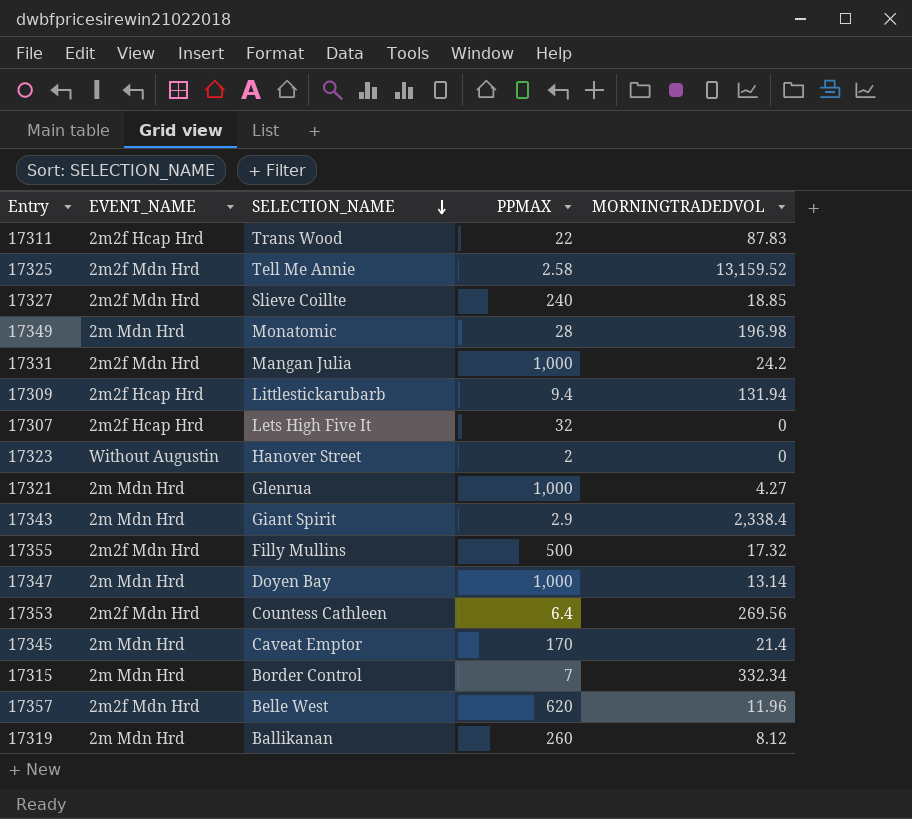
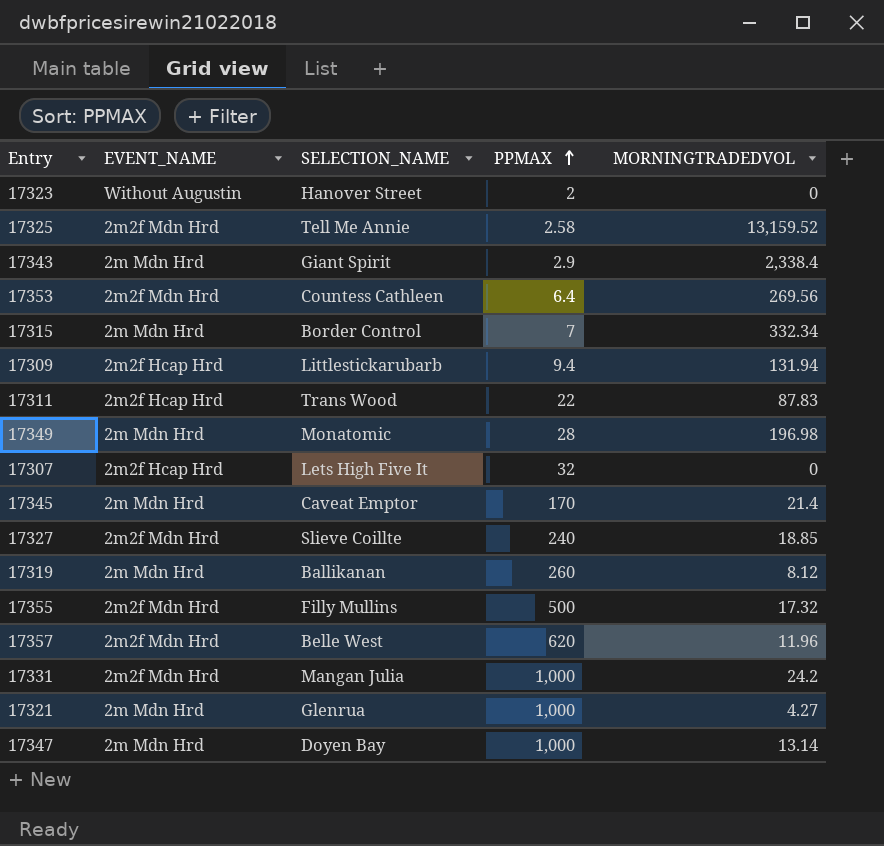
row order: SELECTION_NAME descending -> PPMAX ascending

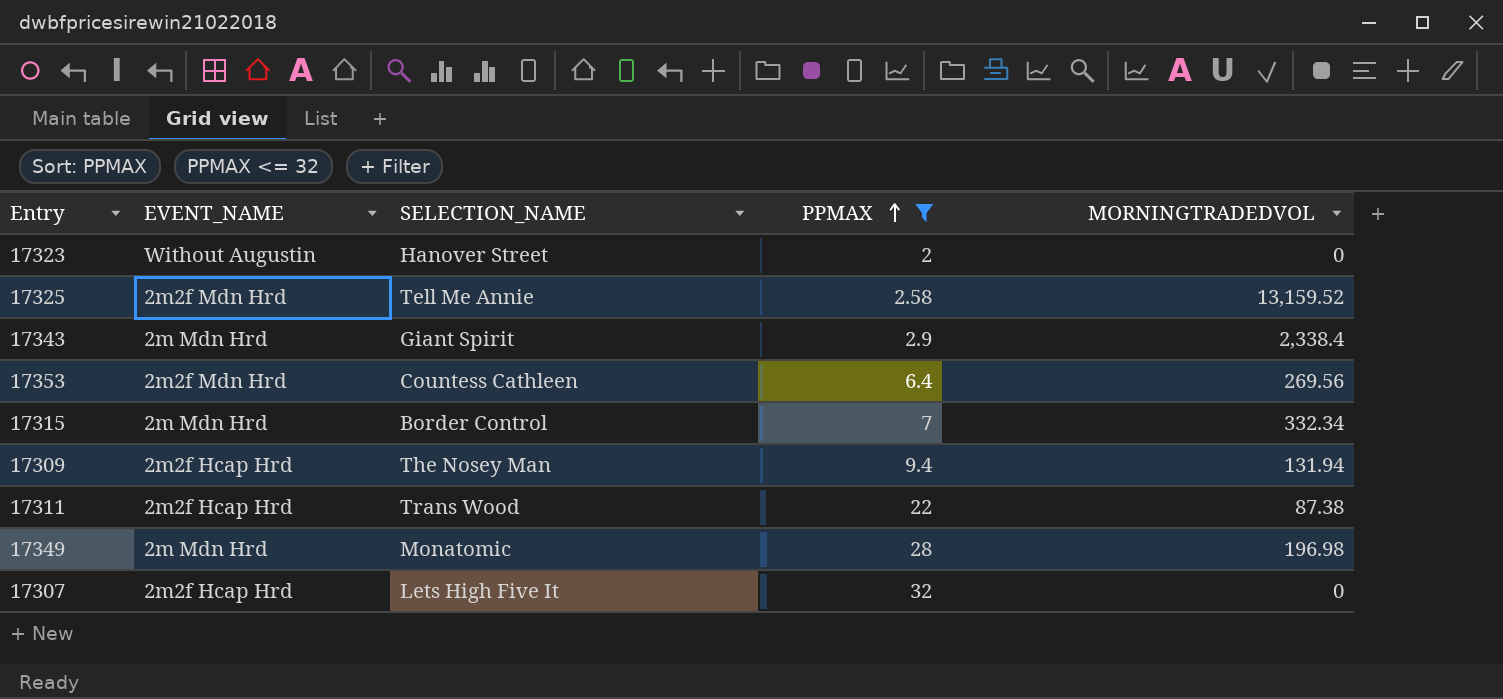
filter: none -> PPMAX <= 32
17309 | SELECTION_NAME: Littlestickarubarb -> The Nosey Man
17311 | MORNINGTRADEDVOL: 87.83 -> 87.38

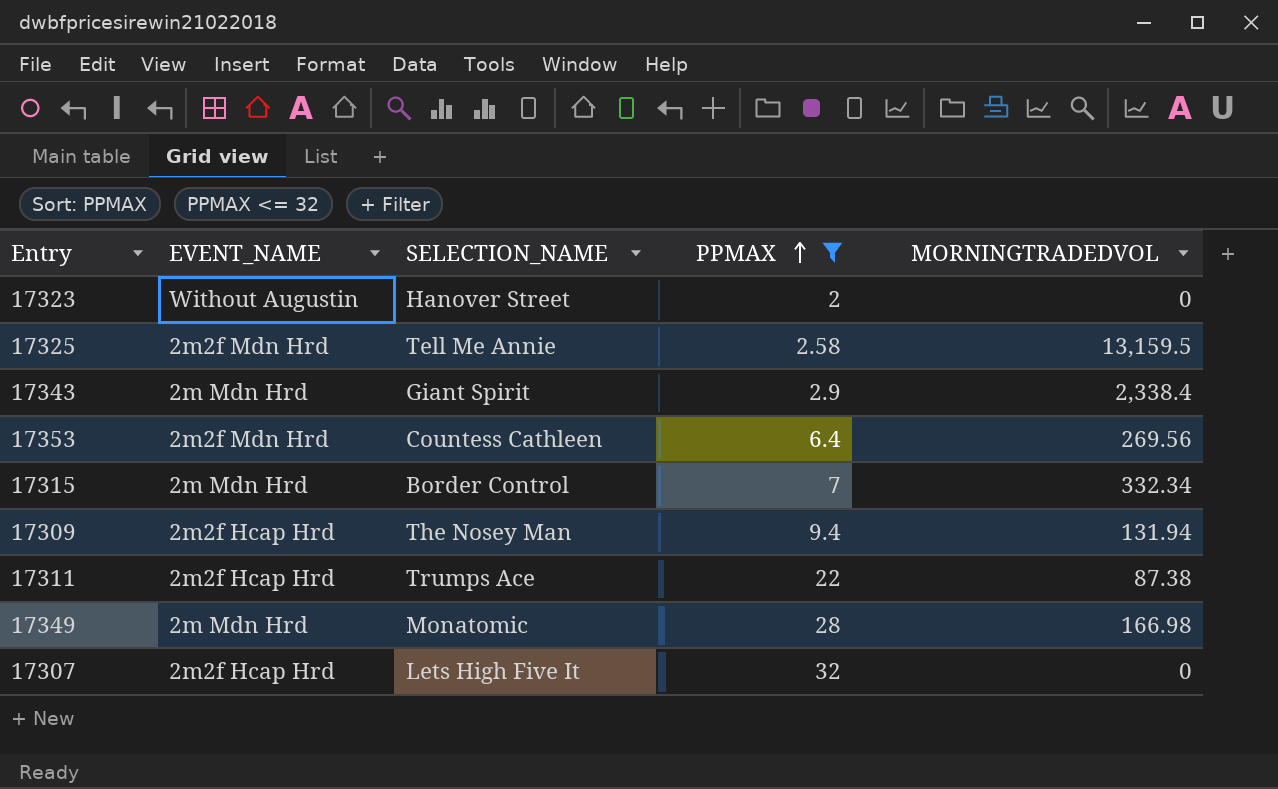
17325 | MORNINGTRADEDVOL: 13,159.52 -> 13,159.5
17311 | SELECTION_NAME: Trans Wood -> Trumps Ace
17349 | MORNINGTRADEDVOL: 196.98 -> 166.98

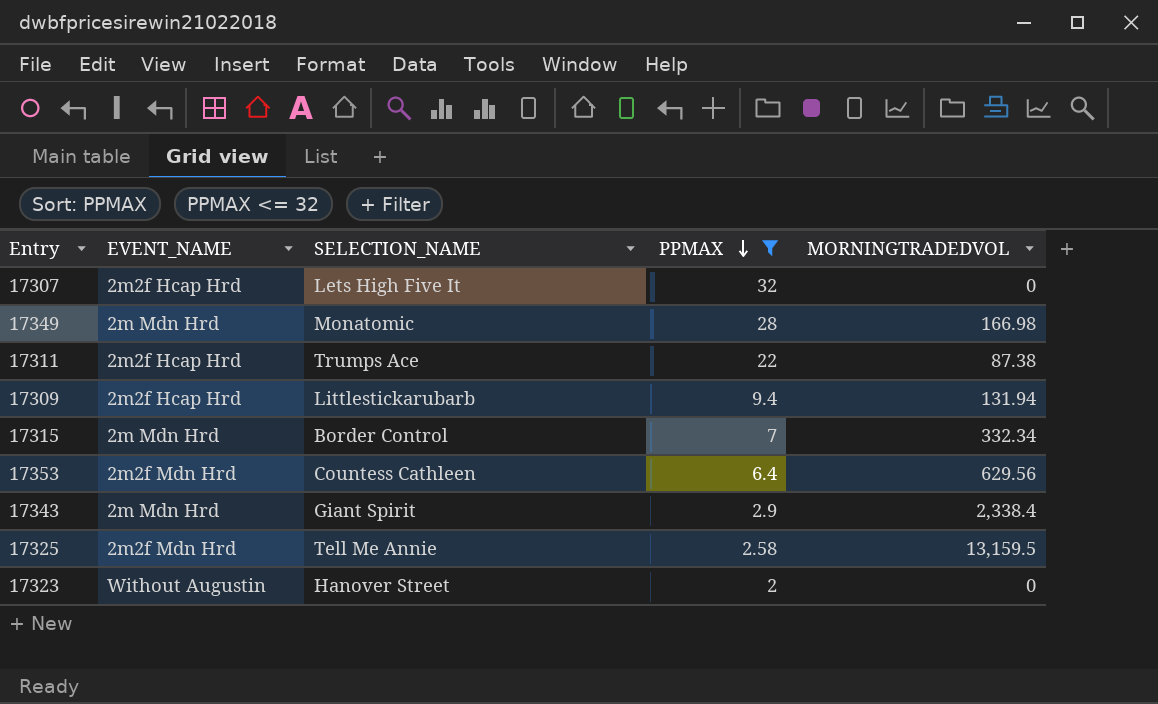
row order: PPMAX ascending -> PPMAX descending
17309 | SELECTION_NAME: The Nosey Man -> Littlestickarubarb
17353 | MORNINGTRADEDVOL: 269.56 -> 629.56

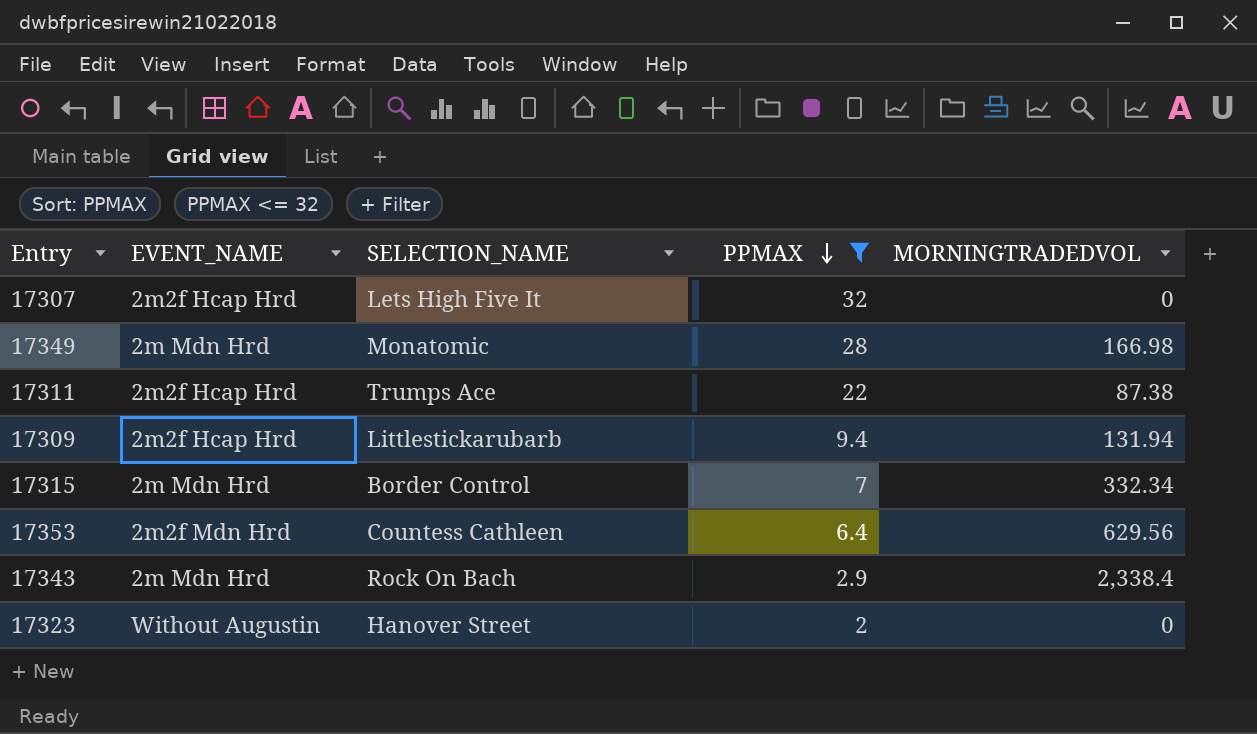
row 17325: 2m2f Mdn Hrd | Tell Me Annie | 2.58 | 13,159.5 -> none
17343 | SELECTION_NAME: Giant Spirit -> Rock On Bach

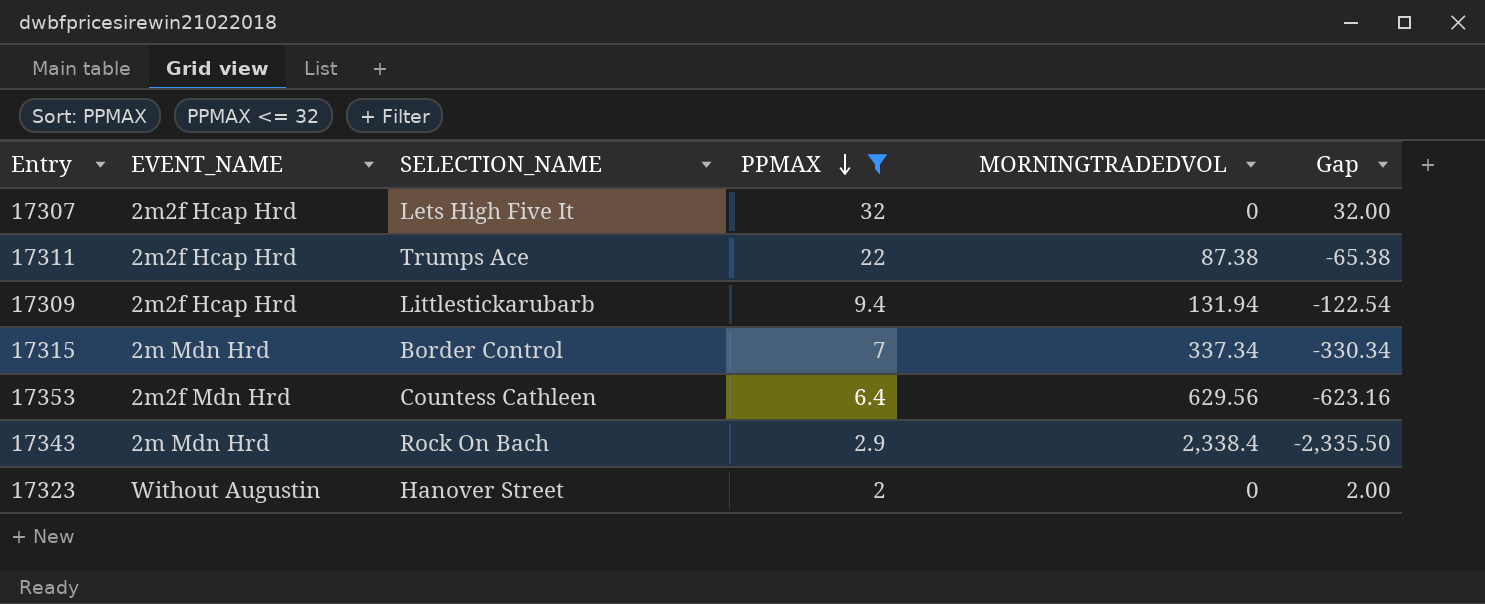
column Gap | formula: none -> [PPMAX] - [MORNINGTRADEDVOL]
row 17349: 2m Mdn Hrd | Monatomic | 28 | 166.98 -> none
17315 | MORNINGTRADEDVOL: 332.34 -> 337.34

